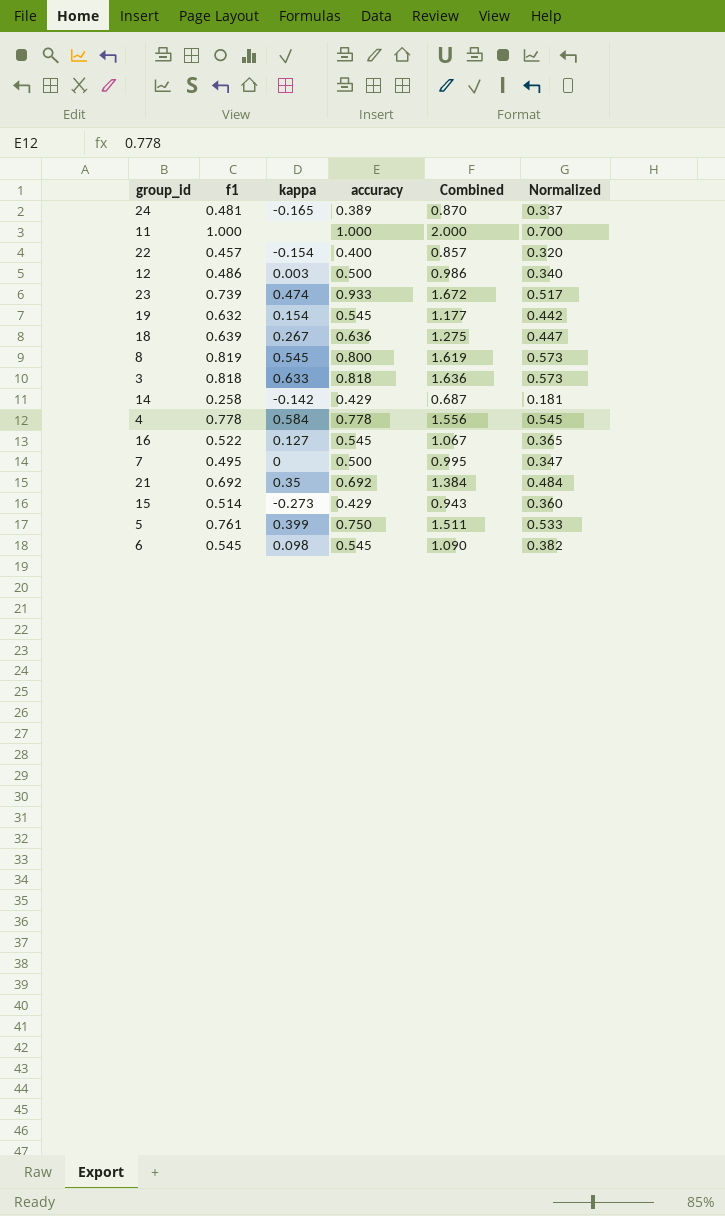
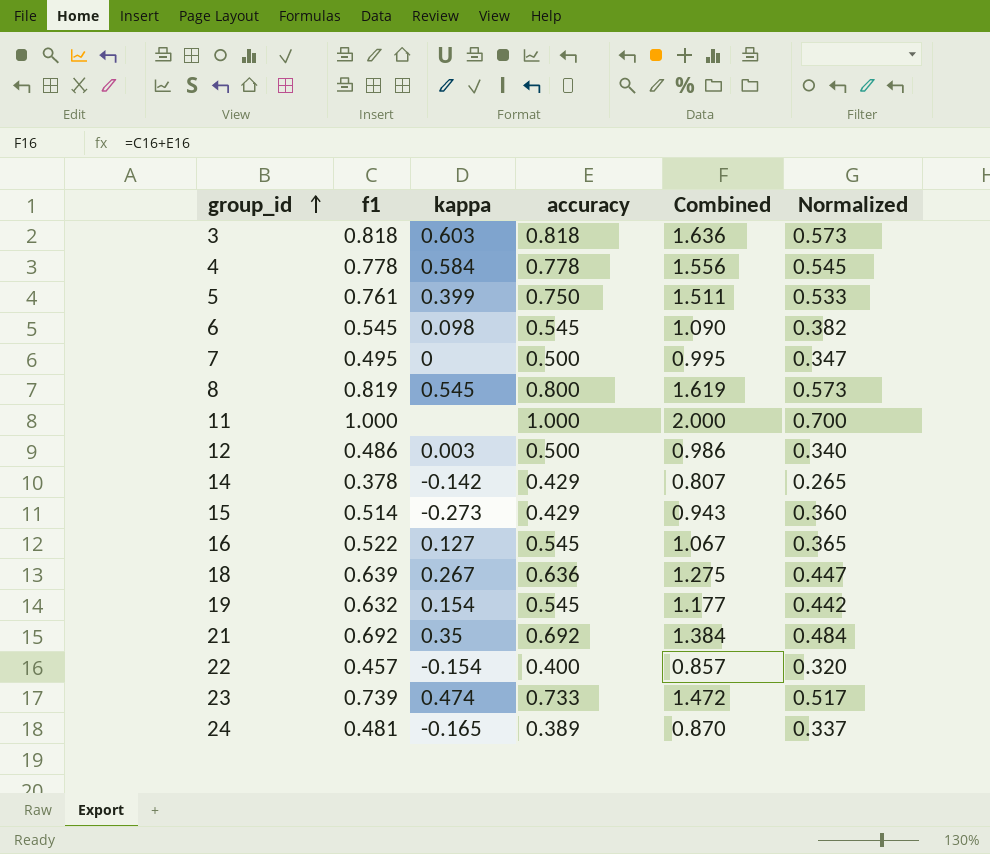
row order: none -> group_id ascending
3 | kappa: 0.633 -> 0.603
14 | f1: 0.258 -> 0.378
14 | Combined: 0.687 -> 0.807
14 | Normalized: 0.181 -> 0.265
23 | accuracy: 0.933 -> 0.733
23 | Combined: 1.672 -> 1.472

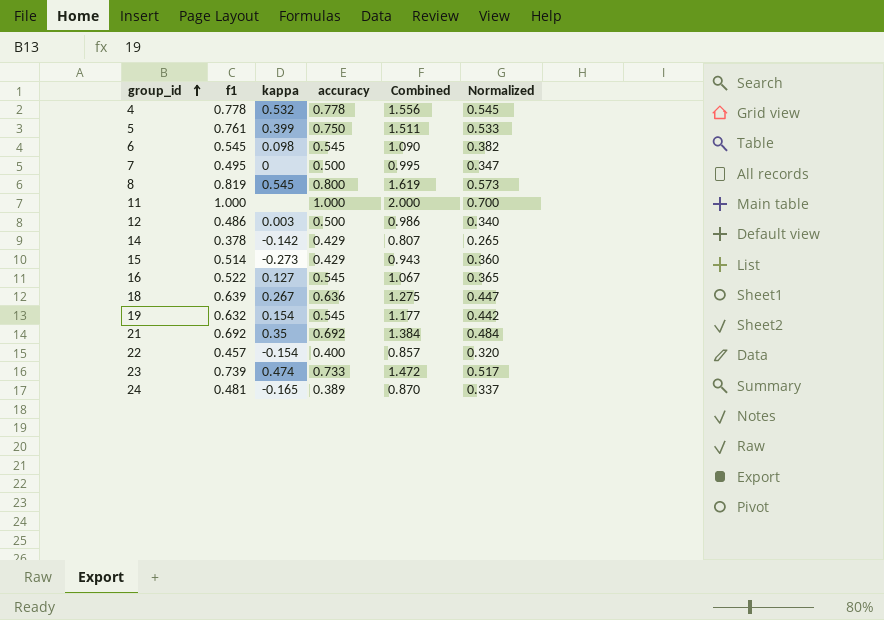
row 3: 0.818 | 0.603 | 0.818 | 1.636 | 0.573 -> none
4 | kappa: 0.584 -> 0.532

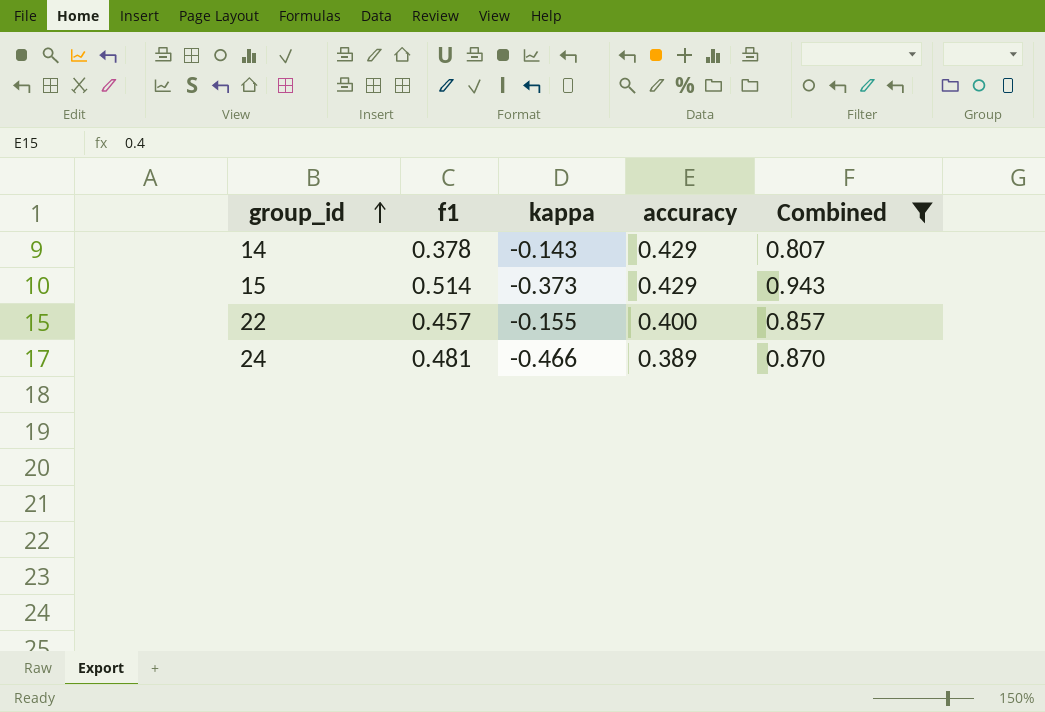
filter: none -> Combined <= 0.943
column Normalized | formula: [f1] * 0.7 -> none
14 | kappa: -0.142 -> -0.143
15 | kappa: -0.273 -> -0.373
22 | kappa: -0.154 -> -0.155
24 | kappa: -0.165 -> -0.466

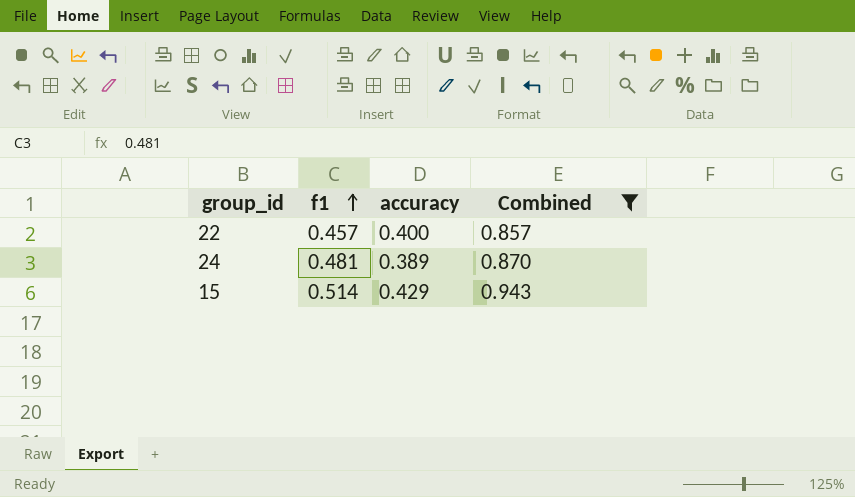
row order: group_id ascending -> f1 ascending
column kappa | position: 3 -> none
row 14: 0.378 | -0.143 | 0.429 | 0.807 -> none

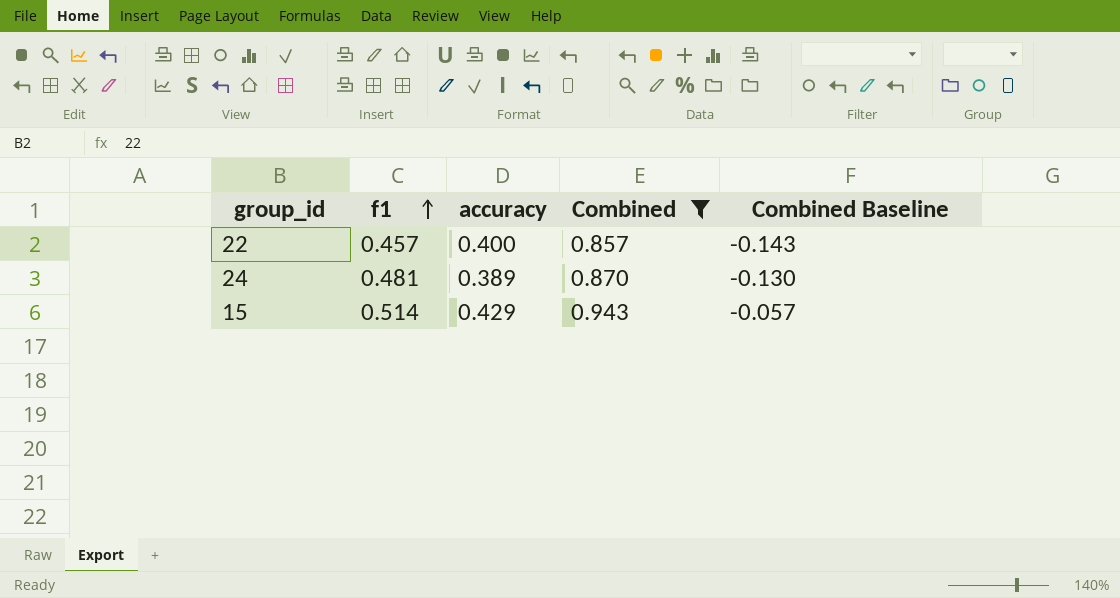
column Combined Baseline | formula: none -> [Combined] - 1

